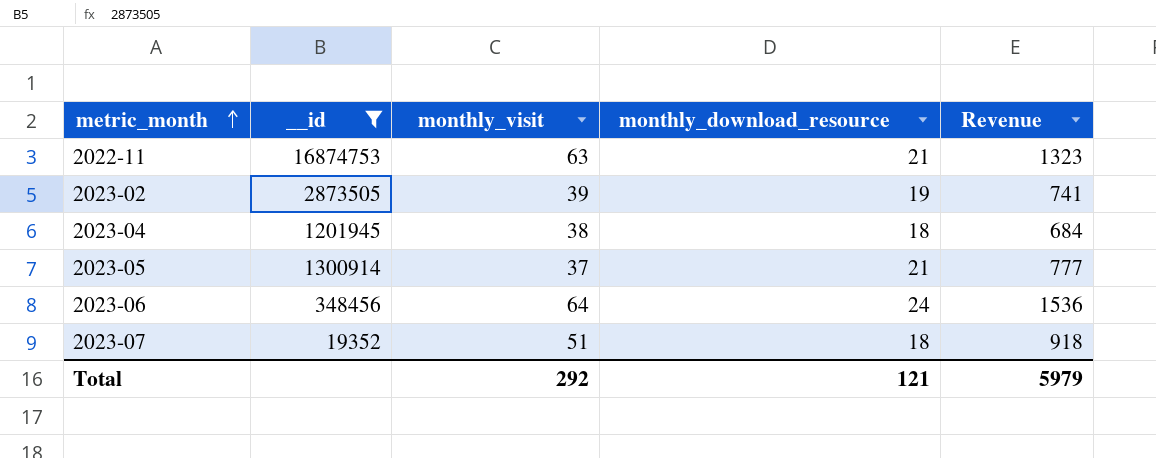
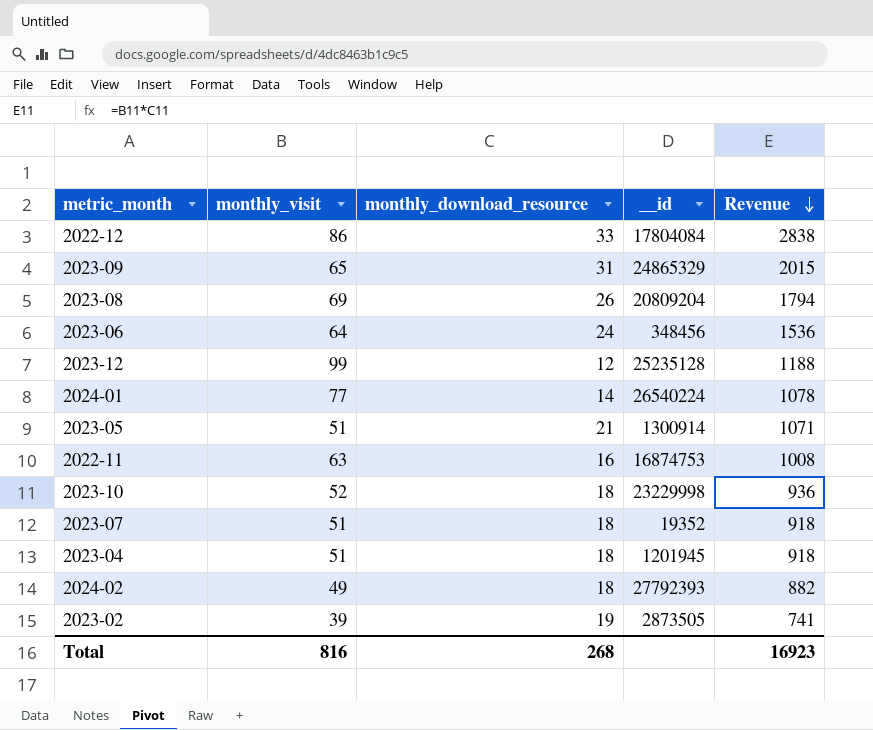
filter: __id <= 16874753 -> none
row order: metric_month ascending -> Revenue descending
column __id | position: 2 -> 4
2023-05 | monthly_visit: 37 -> 51
2023-05 | Revenue: 777 -> 1071
2022-11 | monthly_download_resource: 21 -> 16
2022-11 | Revenue: 1323 -> 1008
2023-04 | monthly_visit: 38 -> 51
2023-04 | Revenue: 684 -> 918
Total | monthly_visit: 292 -> 816
Total | monthly_download_resource: 121 -> 268
Total | Revenue: 5979 -> 16923

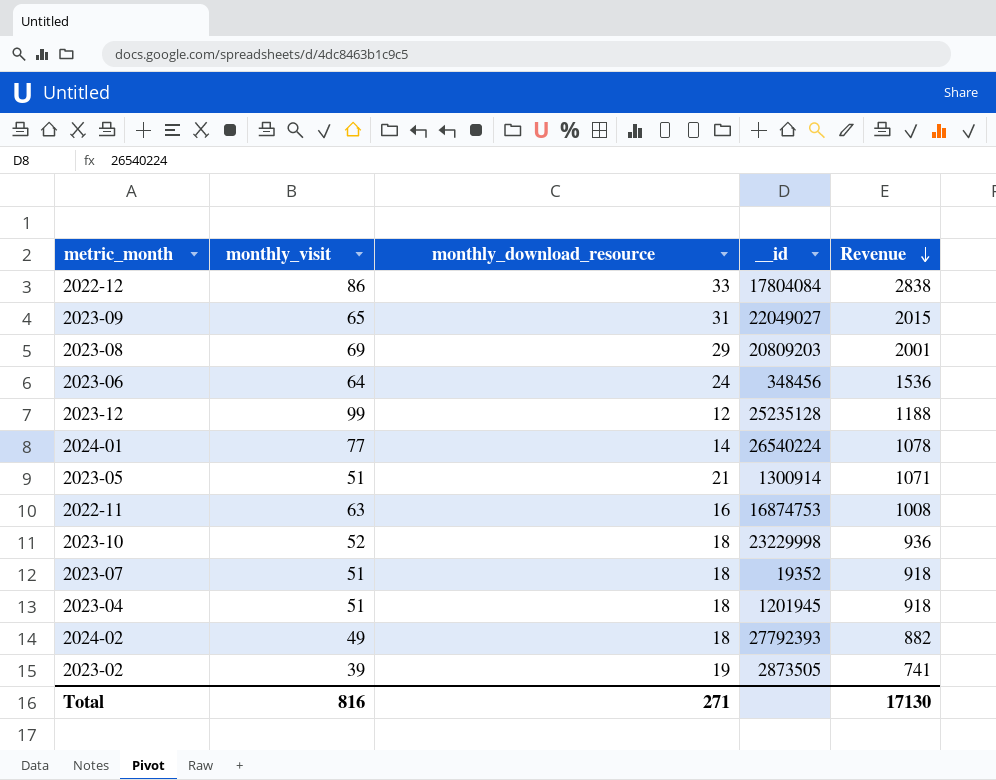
2023-09 | __id: 24865329 -> 22049027
2023-08 | monthly_download_resource: 26 -> 29
2023-08 | __id: 20809204 -> 20809203
2023-08 | Revenue: 1794 -> 2001
Total | monthly_download_resource: 268 -> 271
Total | Revenue: 16923 -> 17130

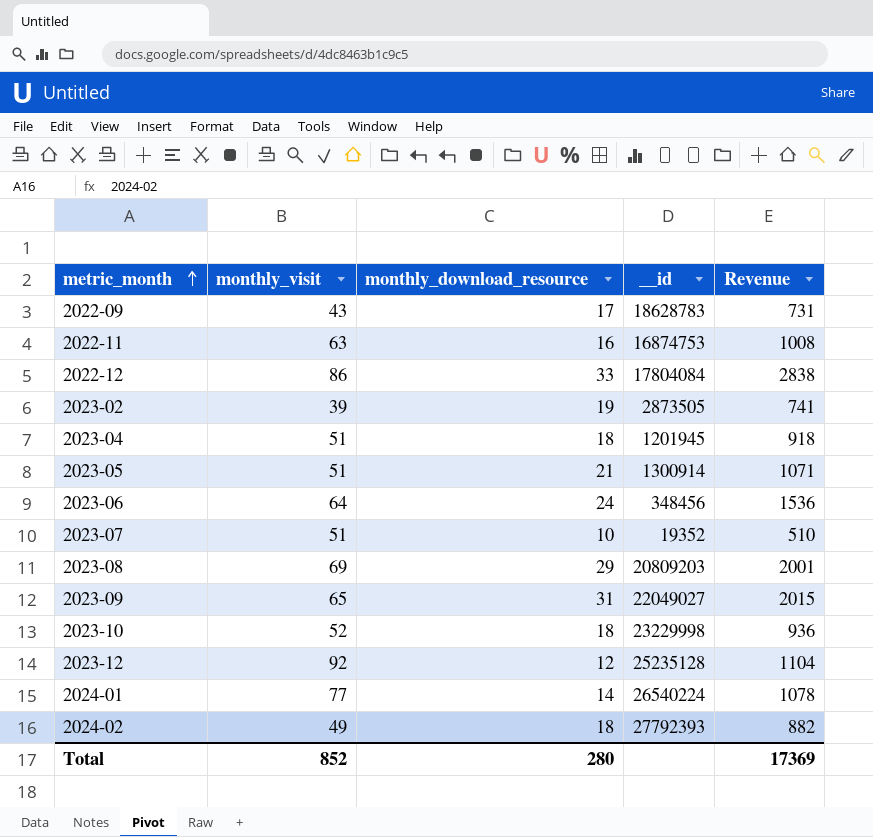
row order: Revenue descending -> metric_month ascending
row 2022-09: none -> 43 | 17 | 18628783 | 731
2023-07 | monthly_download_resource: 18 -> 10
2023-07 | Revenue: 918 -> 510
2023-12 | monthly_visit: 99 -> 92
2023-12 | Revenue: 1188 -> 1104
Total | monthly_visit: 816 -> 852
Total | monthly_download_resource: 271 -> 280
Total | Revenue: 17130 -> 17369

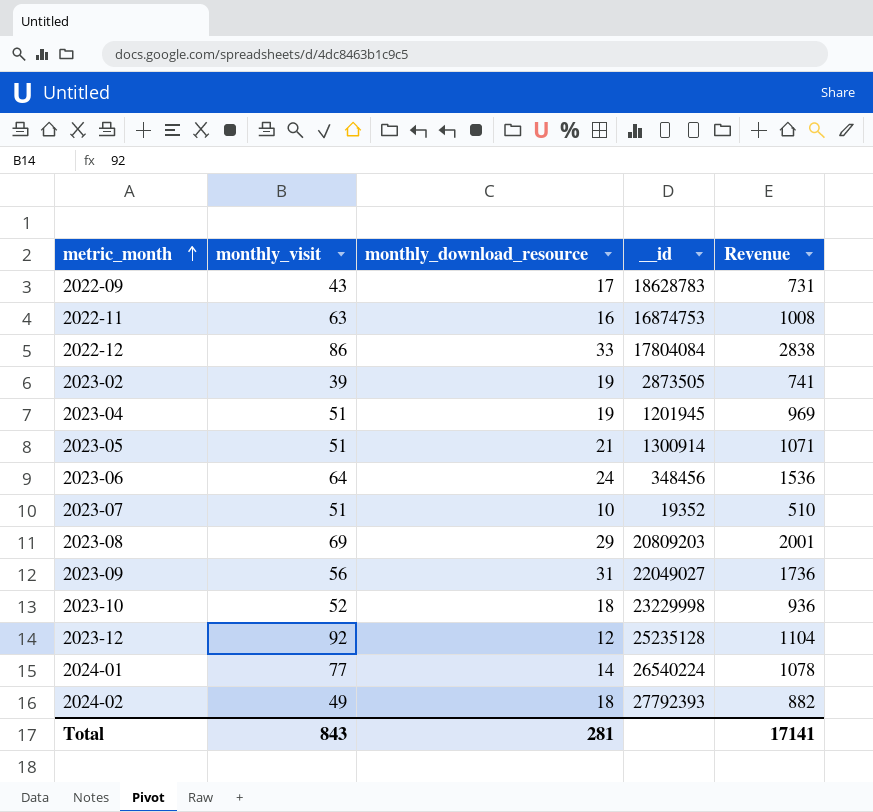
2023-04 | monthly_download_resource: 18 -> 19
2023-04 | Revenue: 918 -> 969
2023-09 | monthly_visit: 65 -> 56
2023-09 | Revenue: 2015 -> 1736
Total | monthly_visit: 852 -> 843
Total | monthly_download_resource: 280 -> 281
Total | Revenue: 17369 -> 17141

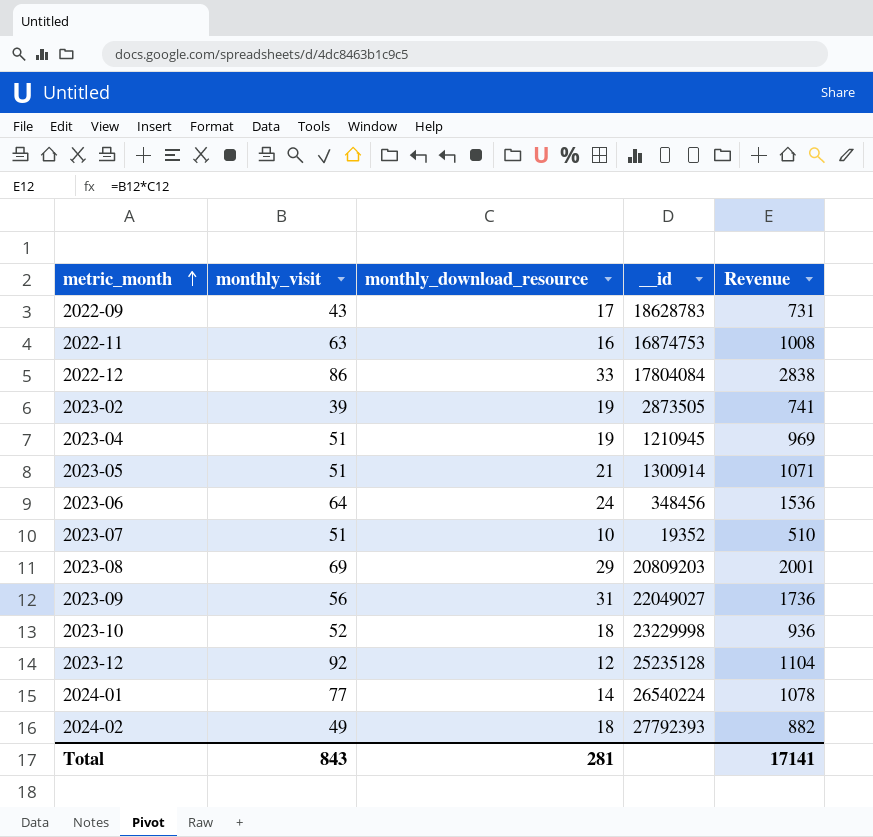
2023-04 | __id: 1201945 -> 1210945

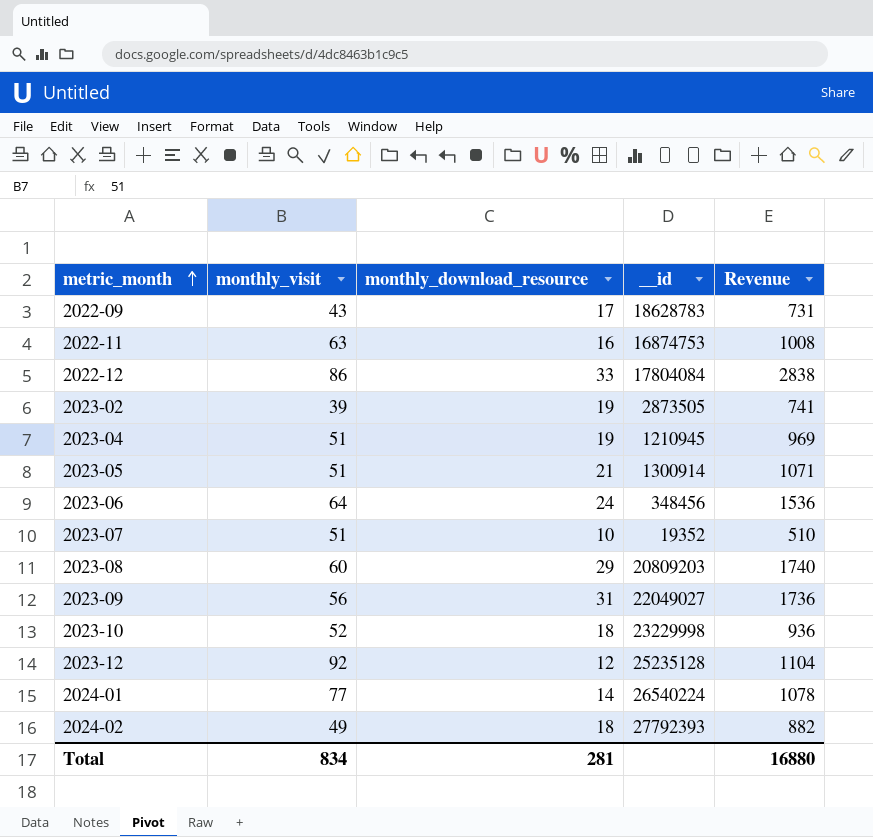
2023-08 | monthly_visit: 69 -> 60
2023-08 | Revenue: 2001 -> 1740
Total | monthly_visit: 843 -> 834
Total | Revenue: 17141 -> 16880

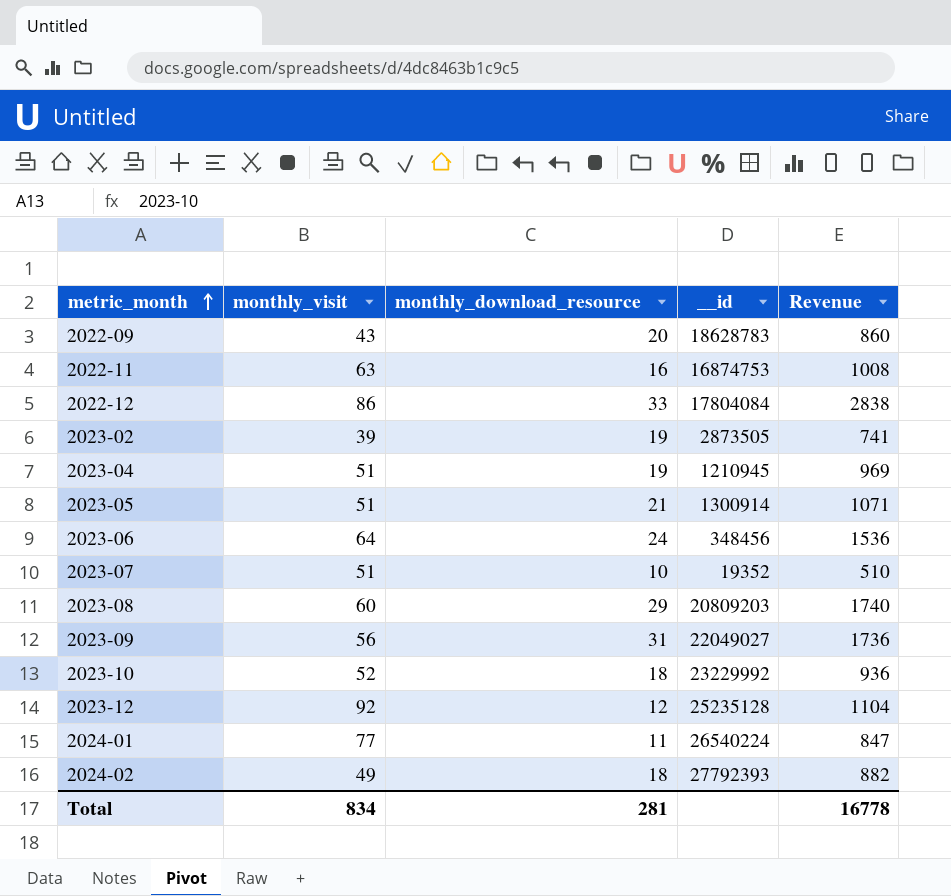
2022-09 | monthly_download_resource: 17 -> 20
2022-09 | Revenue: 731 -> 860
2023-10 | __id: 23229998 -> 23229992
2024-01 | monthly_download_resource: 14 -> 11
2024-01 | Revenue: 1078 -> 847
Total | Revenue: 16880 -> 16778

